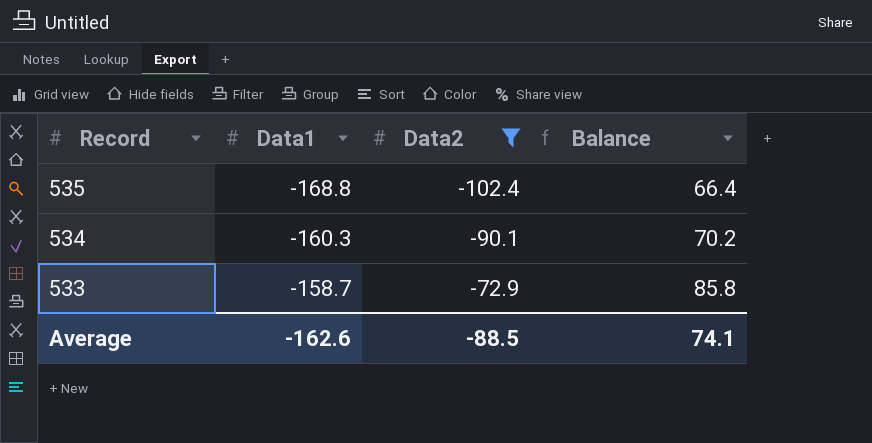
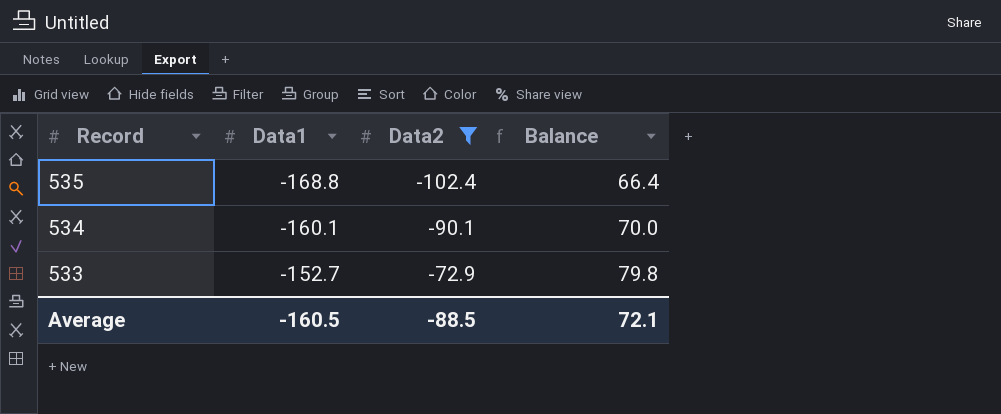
534 | Data1: -160.3 -> -160.1
534 | Balance: 70.2 -> 70.0
533 | Data1: -158.7 -> -152.7
533 | Balance: 85.8 -> 79.8
Average | Data1: -162.6 -> -160.5
Average | Balance: 74.1 -> 72.1

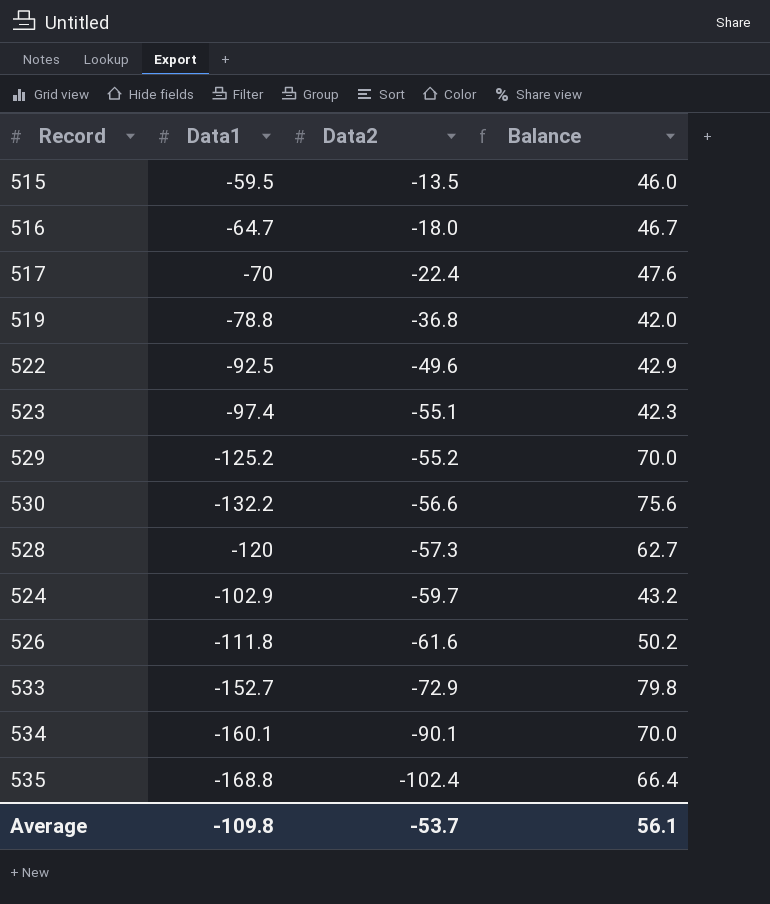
filter: Data2 <= -72.9 -> none
row order: Record descending -> Data2 descending
Average | Data1: -160.5 -> -109.8
Average | Data2: -88.5 -> -53.7
Average | Balance: 72.1 -> 56.1

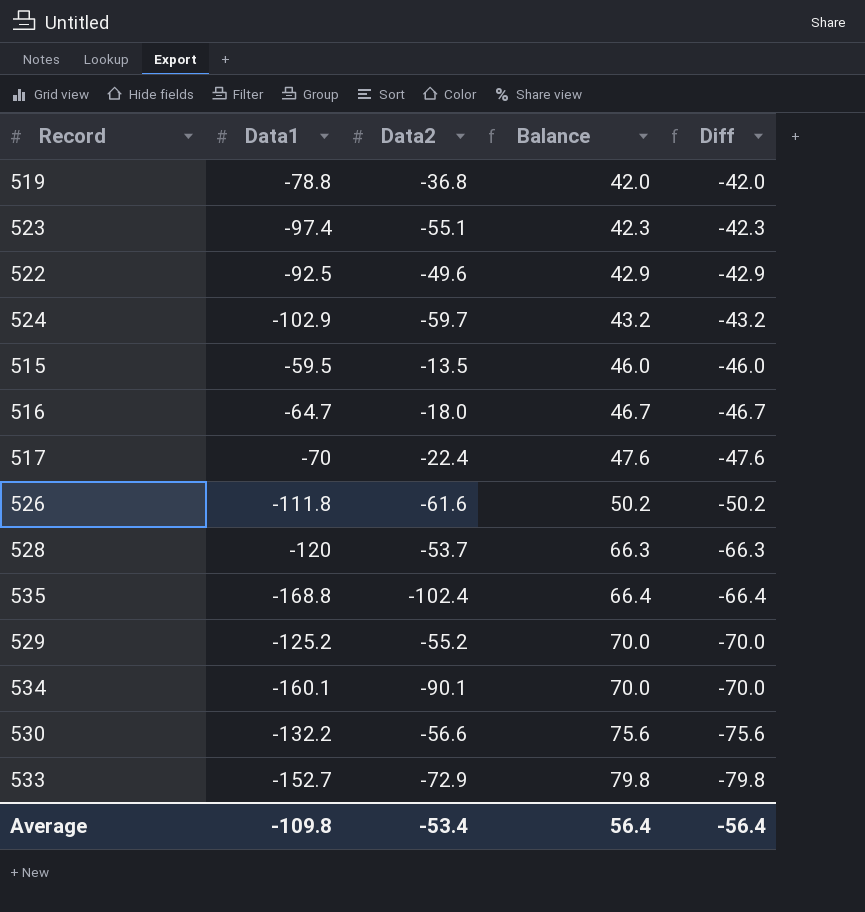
row order: Data2 descending -> Balance ascending
column Diff | formula: none -> [Data1] - [Data2]
528 | Data2: -57.3 -> -53.7
528 | Balance: 62.7 -> 66.3
Average | Data2: -53.7 -> -53.4
Average | Balance: 56.1 -> 56.4

